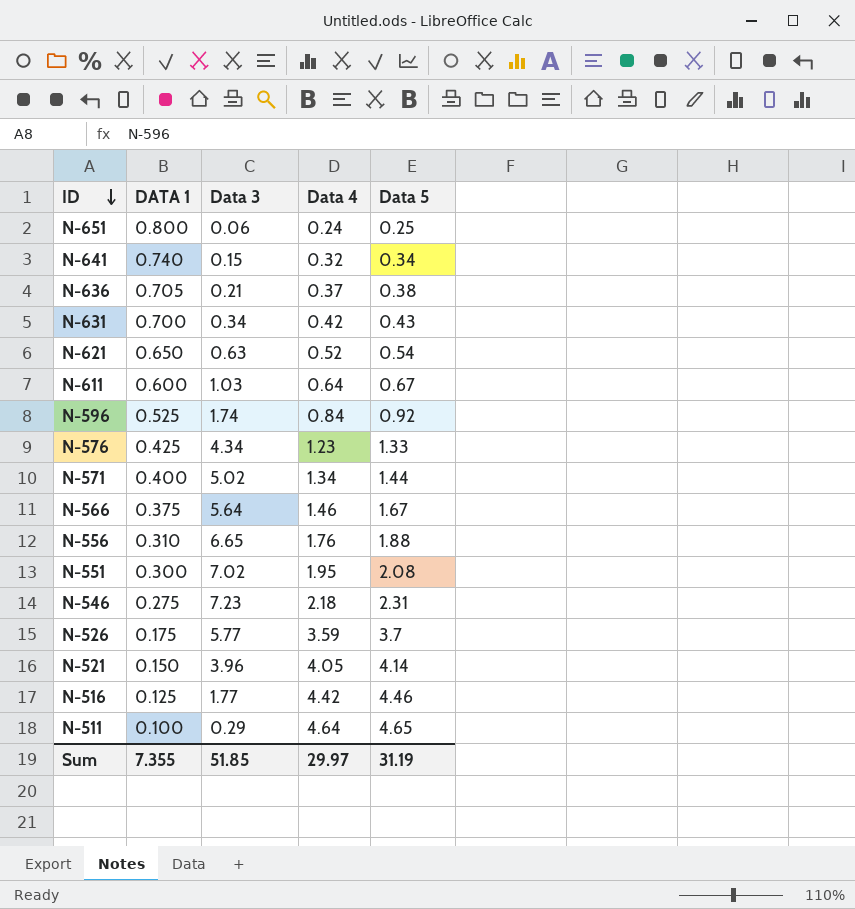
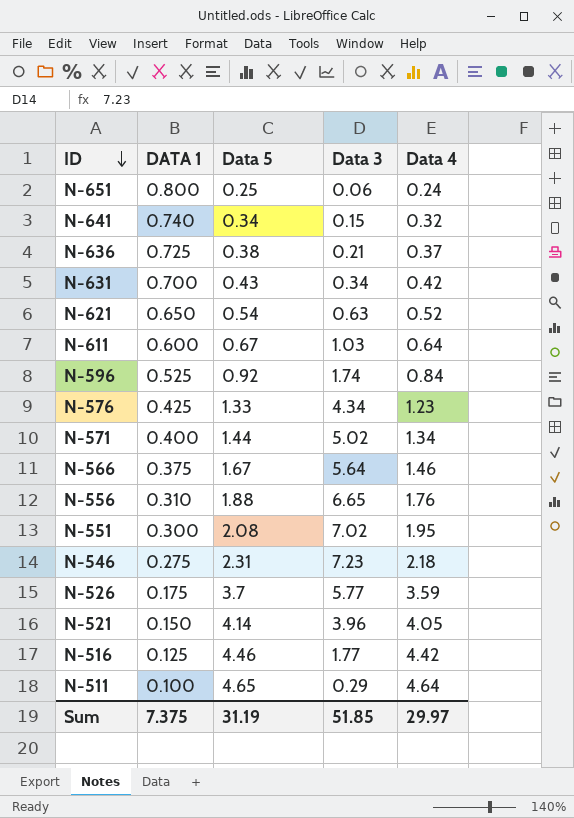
column Data 5 | position: 5 -> 3
N-636 | DATA 1: 0.705 -> 0.725
Sum | DATA 1: 7.355 -> 7.375

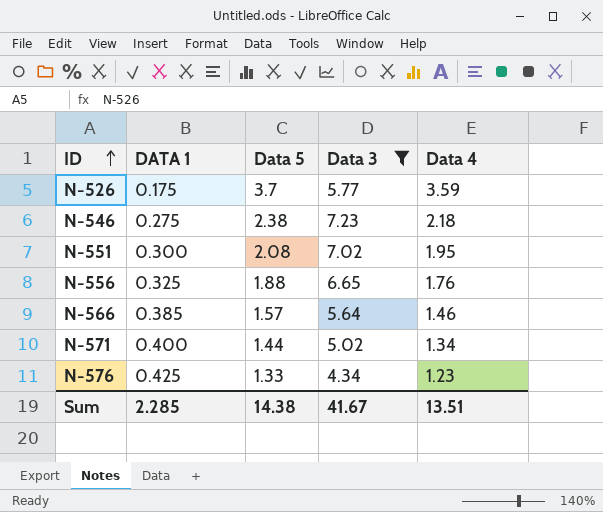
filter: none -> Data 3 >= 4.34
row order: ID descending -> ID ascending
N-546 | Data 5: 2.31 -> 2.38
N-556 | DATA 1: 0.310 -> 0.325
N-566 | DATA 1: 0.375 -> 0.385
N-566 | Data 5: 1.67 -> 1.57
Sum | DATA 1: 7.375 -> 2.285
Sum | Data 5: 31.19 -> 14.38
Sum | Data 3: 51.85 -> 41.67
Sum | Data 4: 29.97 -> 13.51

